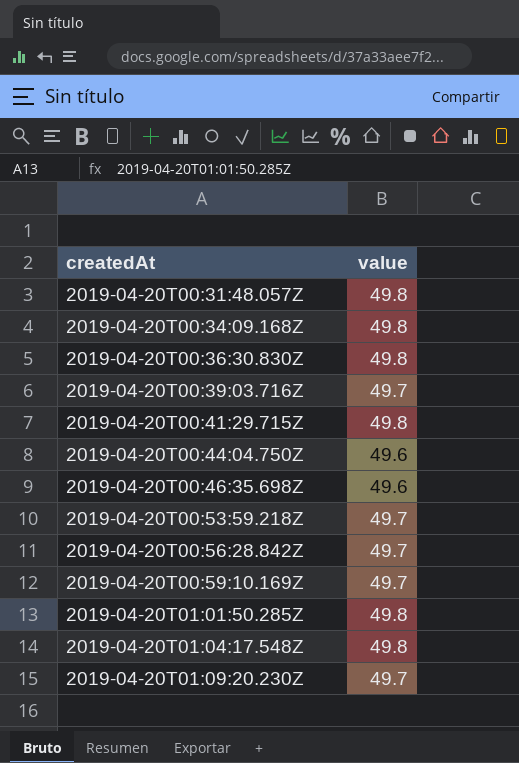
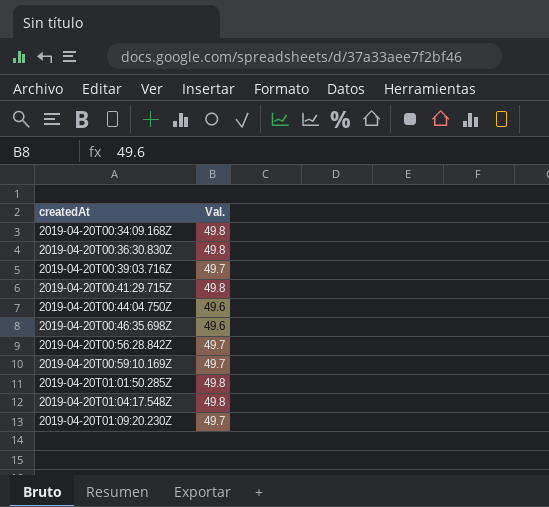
column name: value -> Val.
row 2019-04-20T00:31:48.057Z: 49.8 -> none
row 2019-04-20T00:53:59.218Z: 49.7 -> none

